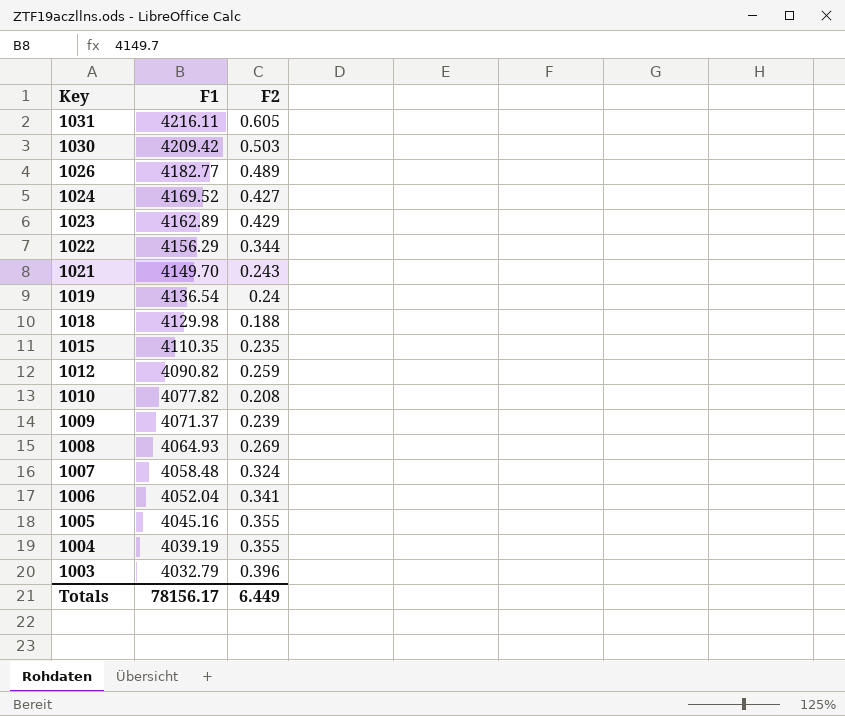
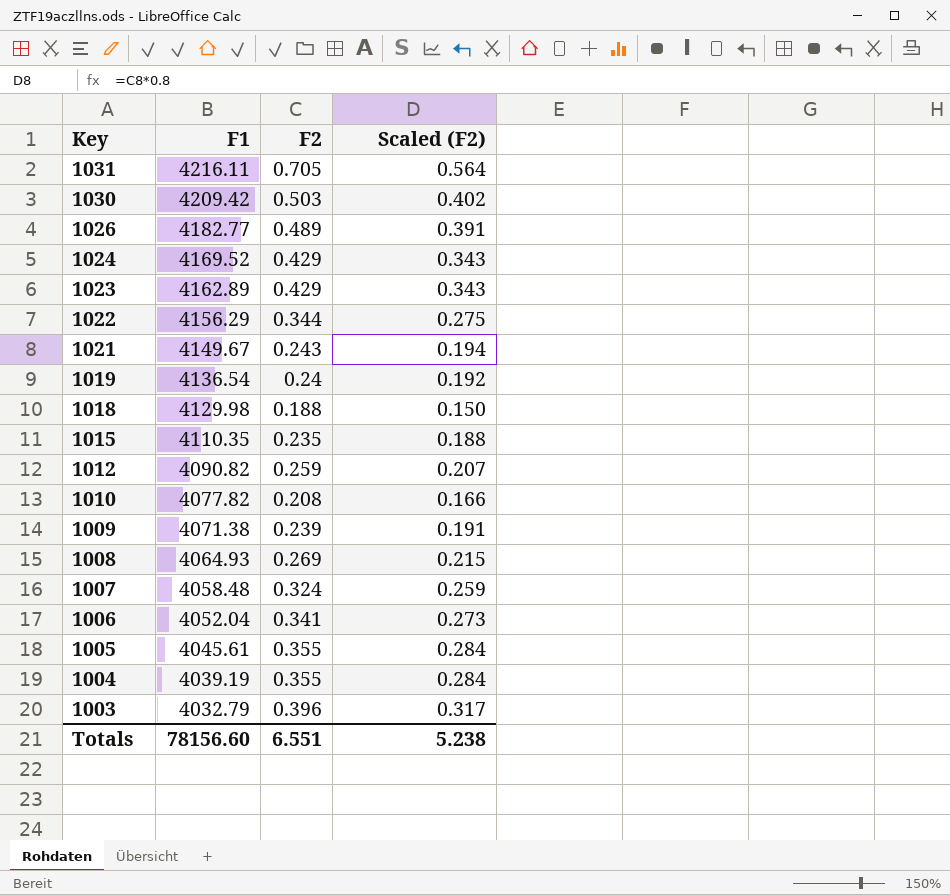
column Scaled (F2) | formula: none -> [F2] * 0.8
1031 | F2: 0.605 -> 0.705
1024 | F2: 0.427 -> 0.429
1021 | F1: 4149.70 -> 4149.67
1009 | F1: 4071.37 -> 4071.38
1005 | F1: 4045.16 -> 4045.61
Totals | F1: 78156.17 -> 78156.60
Totals | F2: 6.449 -> 6.551

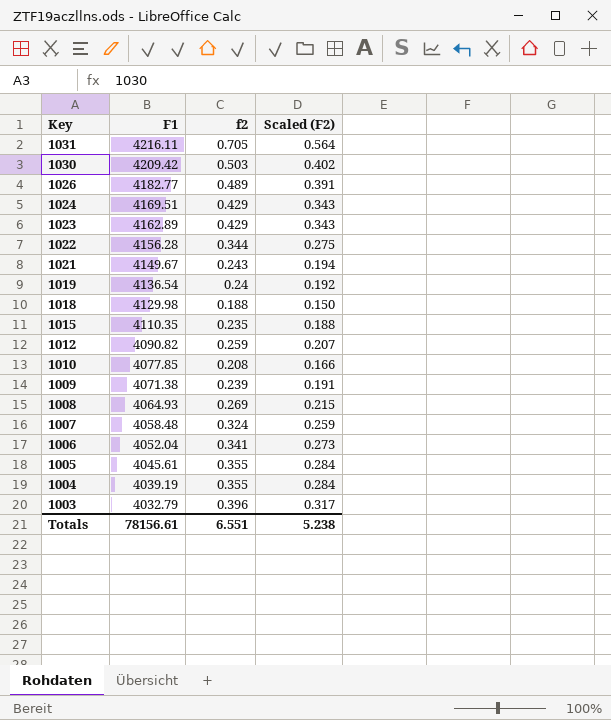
column name: F2 -> f2
1024 | F1: 4169.52 -> 4169.51
1022 | F1: 4156.29 -> 4156.28
1010 | F1: 4077.82 -> 4077.85
Totals | F1: 78156.60 -> 78156.61

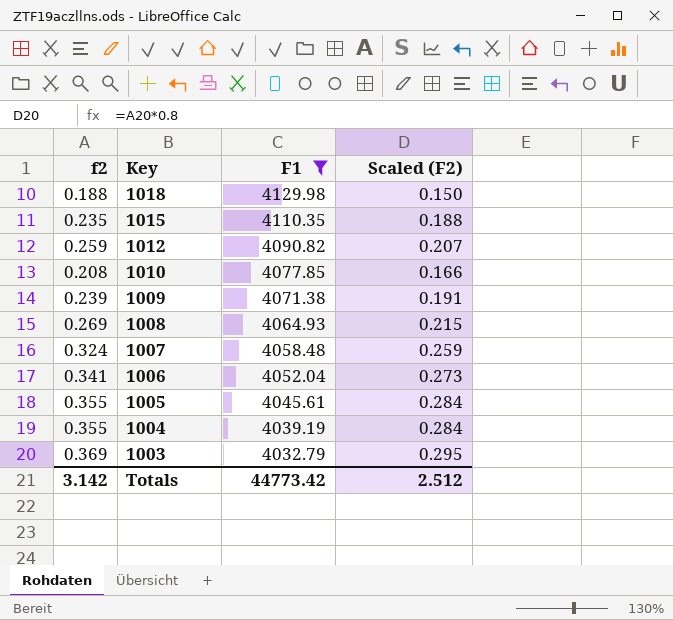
filter: none -> F1 <= 4129.98
column f2 | position: 3 -> 1
1003 | f2: 0.396 -> 0.369
1003 | Scaled (F2): 0.317 -> 0.295
Totals | f2: 6.551 -> 3.142
Totals | F1: 78156.61 -> 44773.42
Totals | Scaled (F2): 5.238 -> 2.512

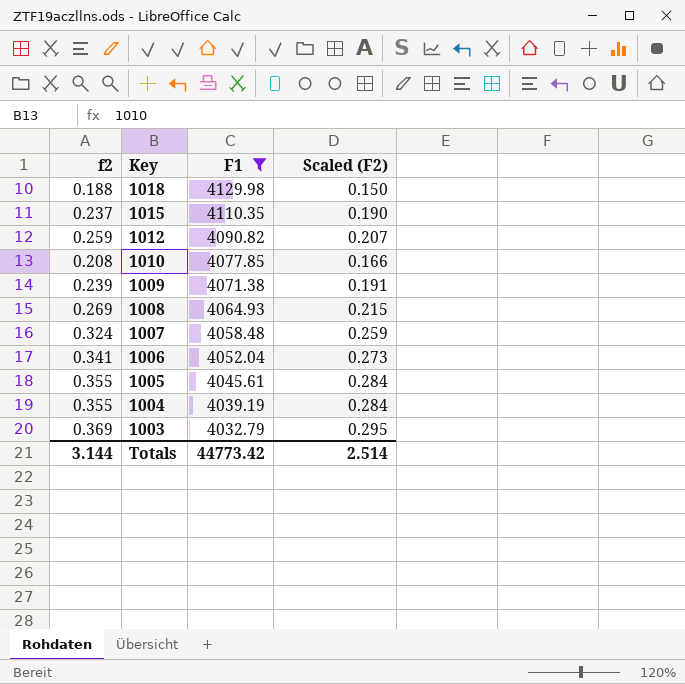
1015 | f2: 0.235 -> 0.237
1015 | Scaled (F2): 0.188 -> 0.190
Totals | f2: 3.142 -> 3.144
Totals | Scaled (F2): 2.512 -> 2.514

